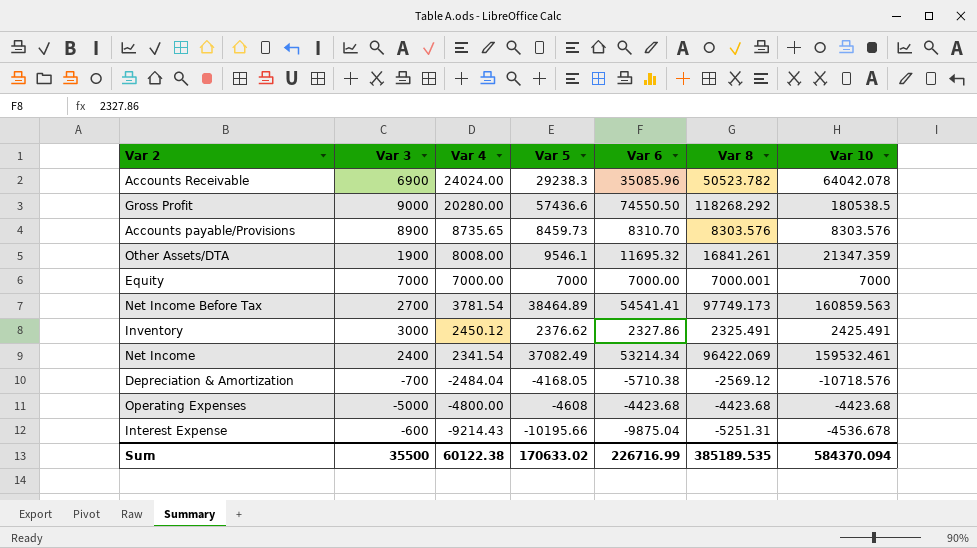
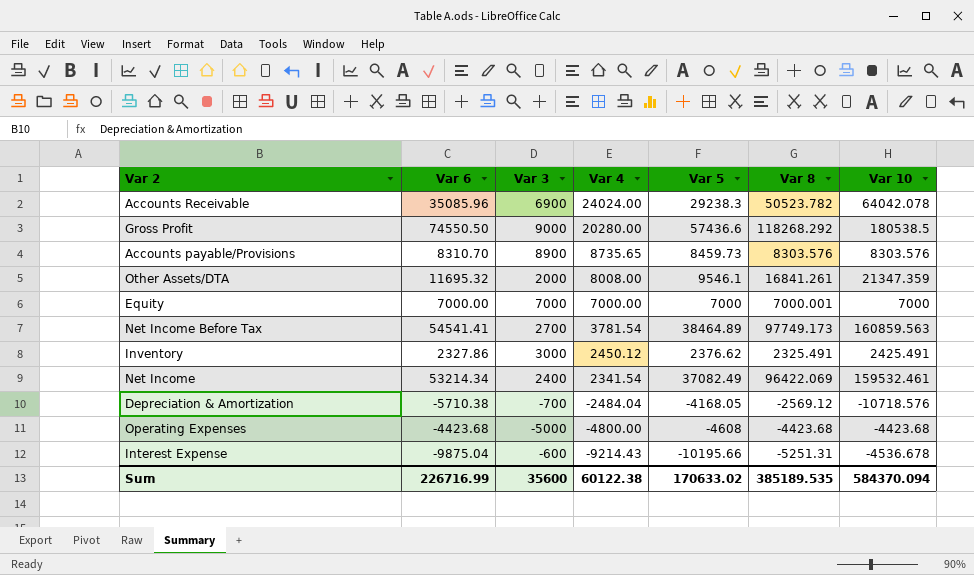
column Var 6 | position: 5 -> 2
Other Assets/DTA | Var 3: 1900 -> 2000
Sum | Var 3: 35500 -> 35600

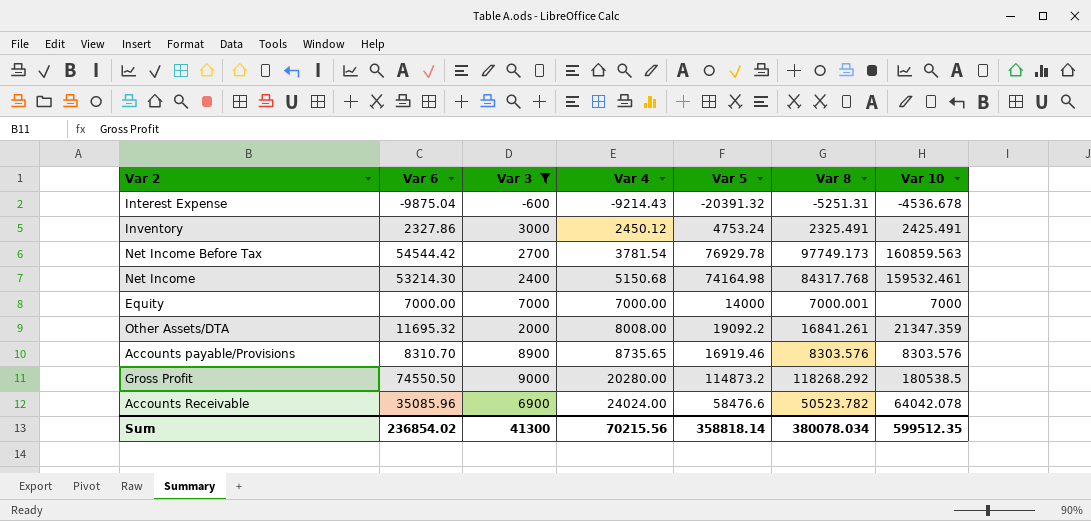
filter: none -> Var 3 >= -600
row order: Var 4 descending -> Var 4 ascending
Interest Expense | Var 5: -10195.66 -> -20391.32
Inventory | Var 5: 2376.62 -> 4753.24
Net Income Before Tax | Var 6: 54541.41 -> 54544.42
Net Income Before Tax | Var 5: 38464.89 -> 76929.78
Net Income | Var 6: 53214.34 -> 53214.30
Net Income | Var 4: 2341.54 -> 5150.68
Net Income | Var 5: 37082.49 -> 74164.98
Net Income | Var 8: 96422.069 -> 84317.768
Equity | Var 5: 7000 -> 14000
Other Assets/DTA | Var 5: 9546.1 -> 19092.2
Accounts payable/Provisions | Var 5: 8459.73 -> 16919.46
Gross Profit | Var 5: 57436.6 -> 114873.2
Accounts Receivable | Var 5: 29238.3 -> 58476.6
Sum | Var 6: 226716.99 -> 236854.02
Sum | Var 3: 35600 -> 41300
Sum | Var 4: 60122.38 -> 70215.56
Sum | Var 5: 170633.02 -> 358818.14
Sum | Var 8: 385189.535 -> 380078.034
Sum | Var 10: 584370.094 -> 599512.35

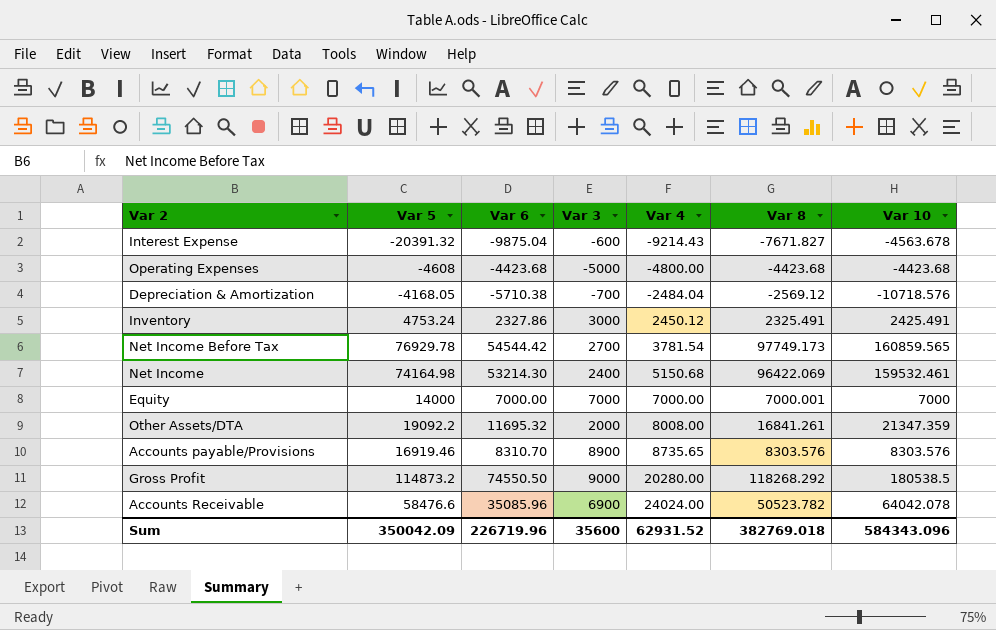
filter: Var 3 >= -600 -> none
column Var 5 | position: 5 -> 2
Interest Expense | Var 8: -5251.31 -> -7671.827
Interest Expense | Var 10: -4536.678 -> -4563.678
Net Income Before Tax | Var 10: 160859.563 -> 160859.565
Net Income | Var 8: 84317.768 -> 96422.069
Sum | Var 5: 358818.14 -> 350042.09
Sum | Var 6: 236854.02 -> 226719.96
Sum | Var 3: 41300 -> 35600
Sum | Var 4: 70215.56 -> 62931.52
Sum | Var 8: 380078.034 -> 382769.018
Sum | Var 10: 599512.35 -> 584343.096

